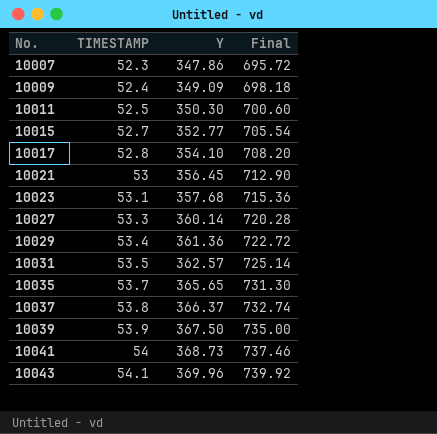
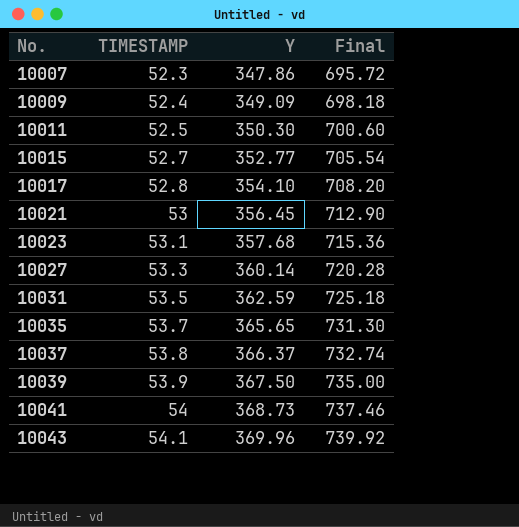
row 10029: 53.4 | 361.36 | 722.72 -> none
10031 | Y: 362.57 -> 362.59
10031 | Final: 725.14 -> 725.18

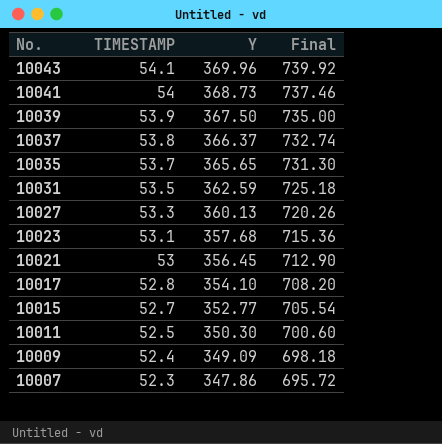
row order: No. ascending -> No. descending
10027 | Y: 360.14 -> 360.13
10027 | Final: 720.28 -> 720.26

